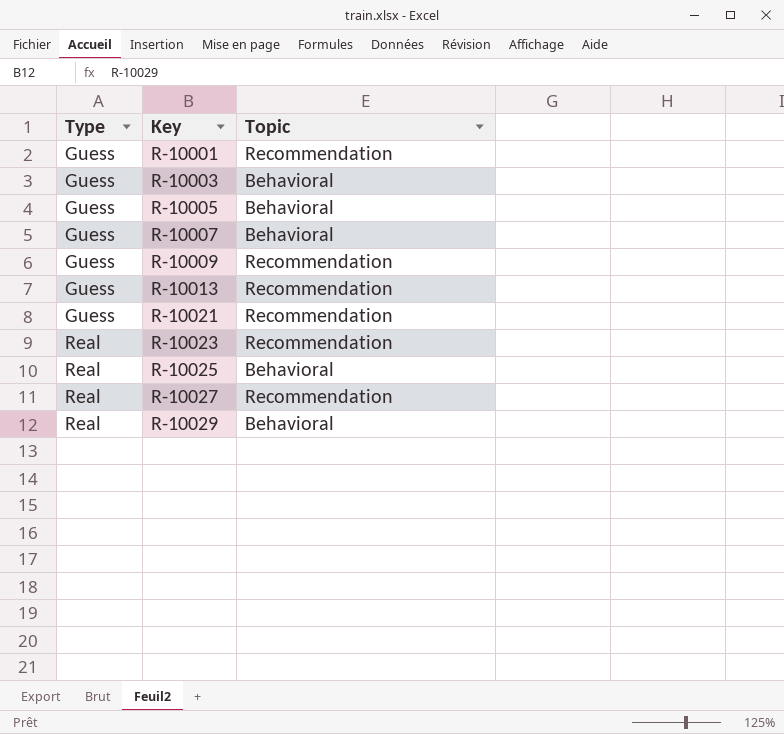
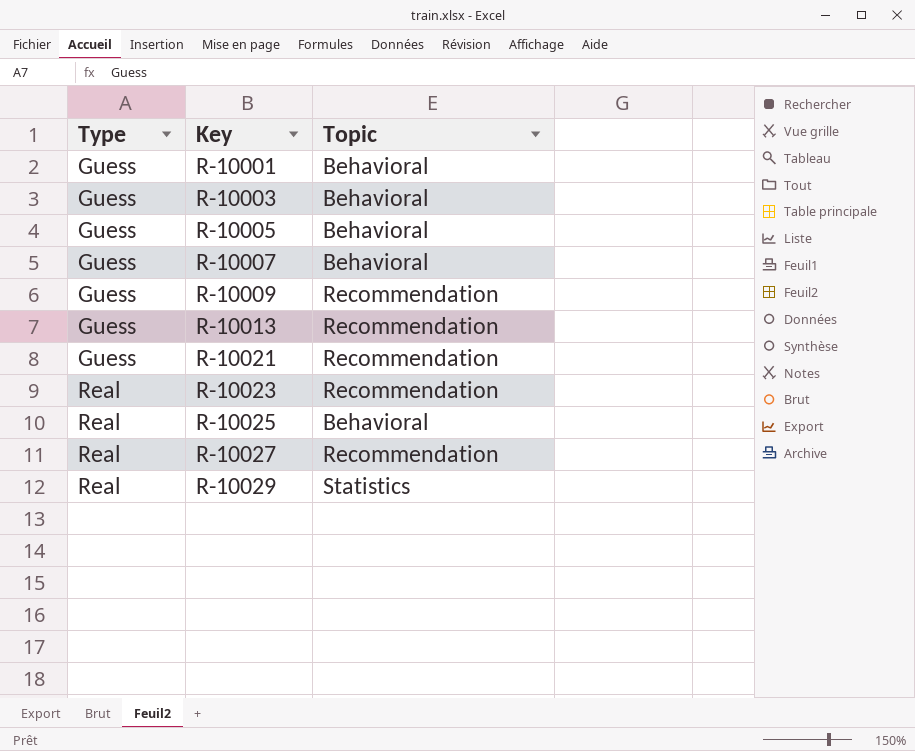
R-10001 | Topic: Recommendation -> Behavioral
R-10029 | Topic: Behavioral -> Statistics

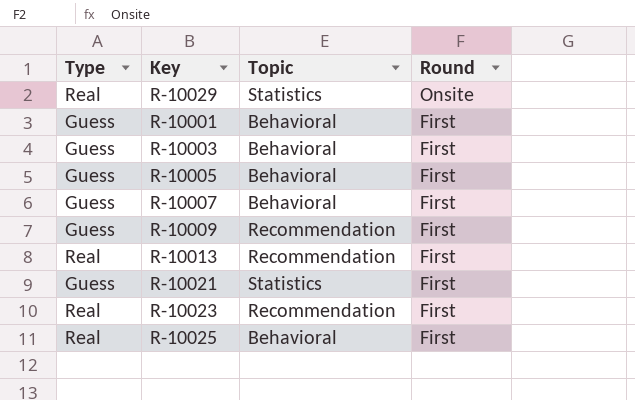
row order: Type ascending -> Round descending
column Round | position: none -> 4
row R-10027: Real | Recommendation -> none
R-10013 | Type: Guess -> Real
R-10021 | Topic: Recommendation -> Statistics

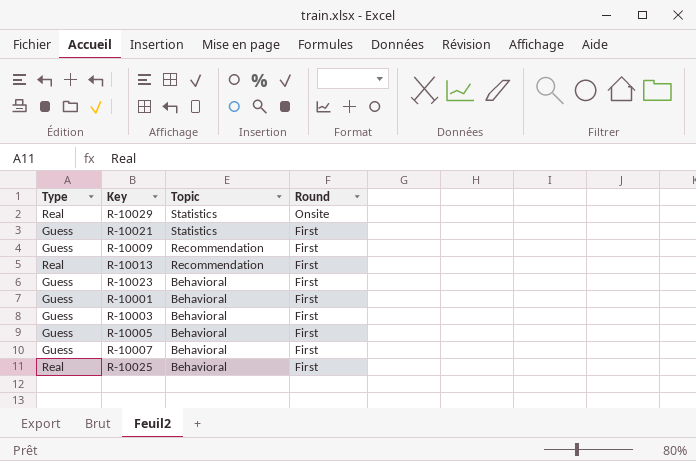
row order: Round descending -> Topic descending
R-10023 | Type: Real -> Guess
R-10023 | Topic: Recommendation -> Behavioral

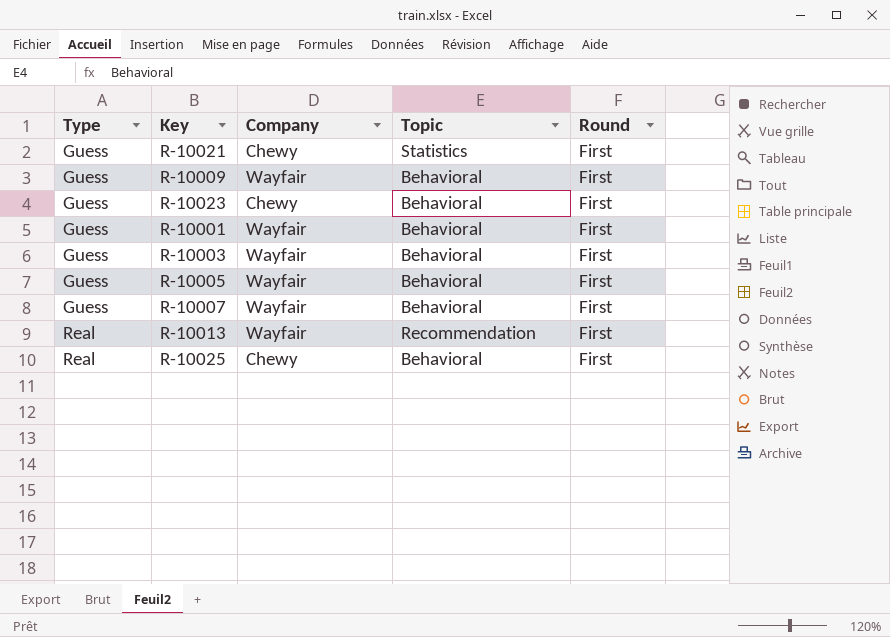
row order: Topic descending -> Type ascending
column Company | position: none -> 3
row R-10029: Real | Statistics | Onsite -> none
R-10009 | Topic: Recommendation -> Behavioral

